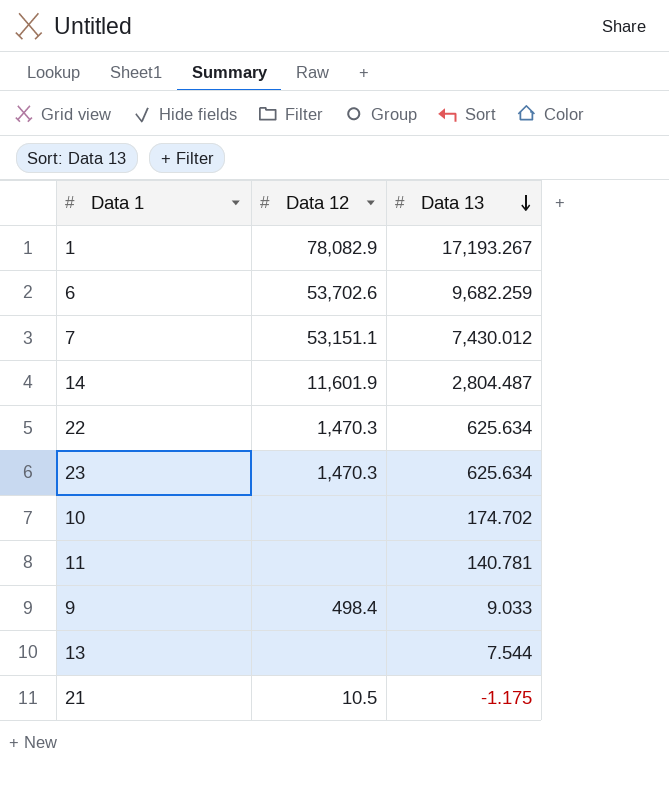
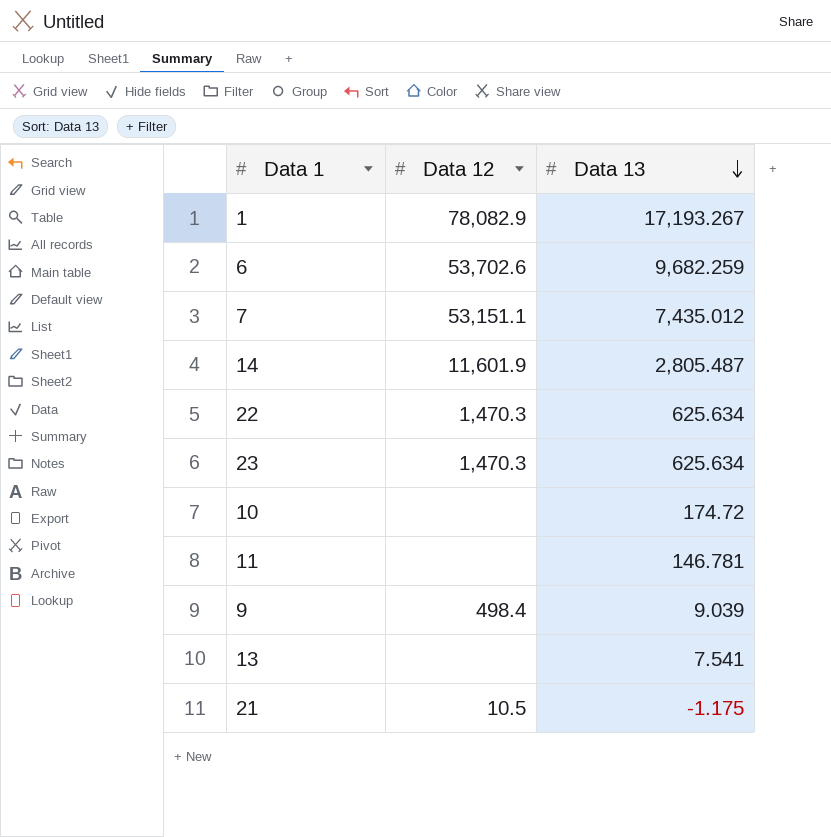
7 | Data 13: 7,430.012 -> 7,435.012
14 | Data 13: 2,804.487 -> 2,805.487
10 | Data 13: 174.702 -> 174.72
11 | Data 13: 140.781 -> 146.781
9 | Data 13: 9.033 -> 9.039
13 | Data 13: 7.544 -> 7.541

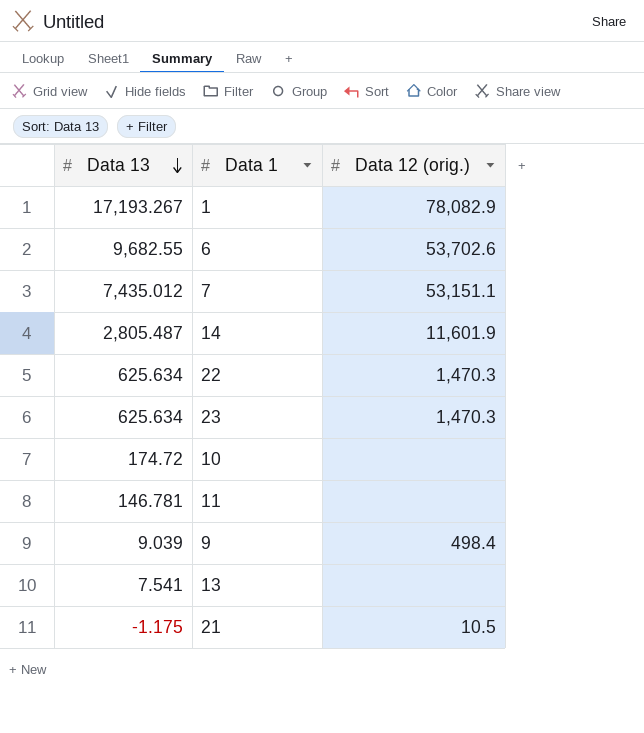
column Data 13 | position: 3 -> 1
column name: Data 12 -> Data 12 (orig.)
6 | Data 13: 9,682.259 -> 9,682.55

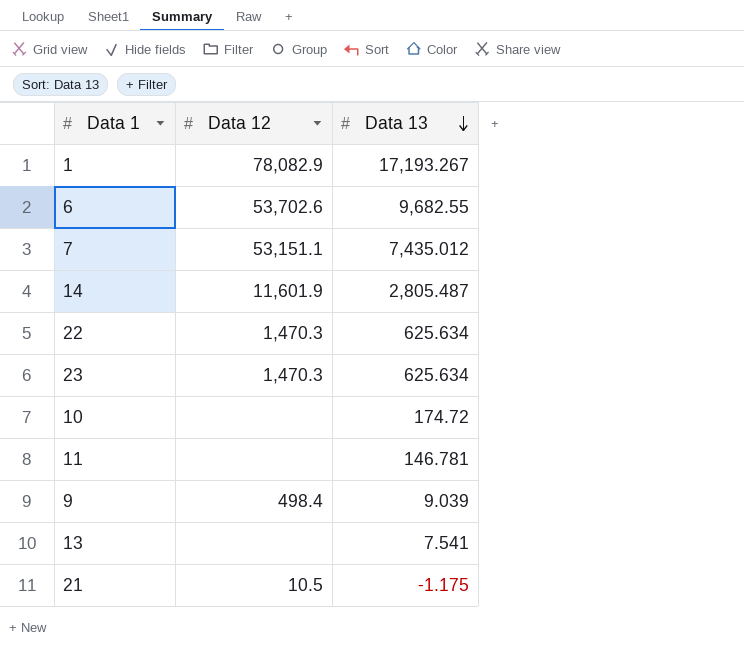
column name: Data 12 (orig.) -> Data 12
column Data 13 | position: 1 -> 3

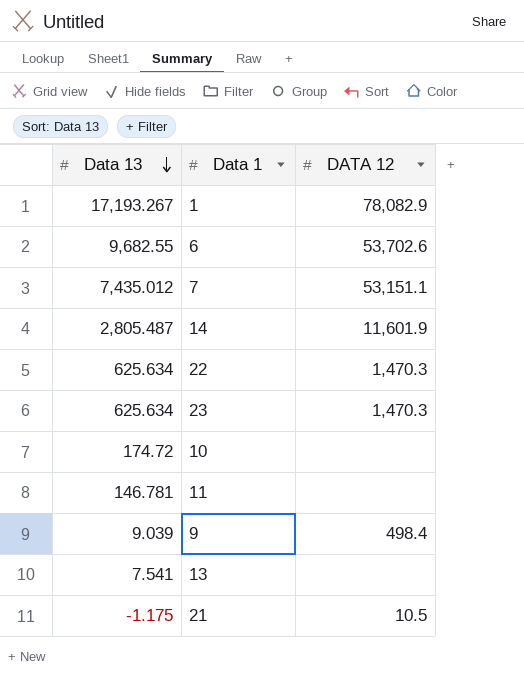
column Data 13 | position: 3 -> 1
column name: Data 12 -> DATA 12

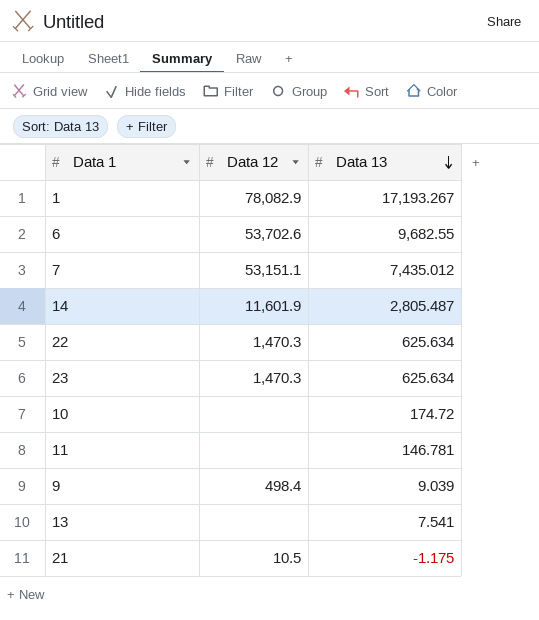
column name: DATA 12 -> Data 12
column Data 13 | position: 1 -> 3

